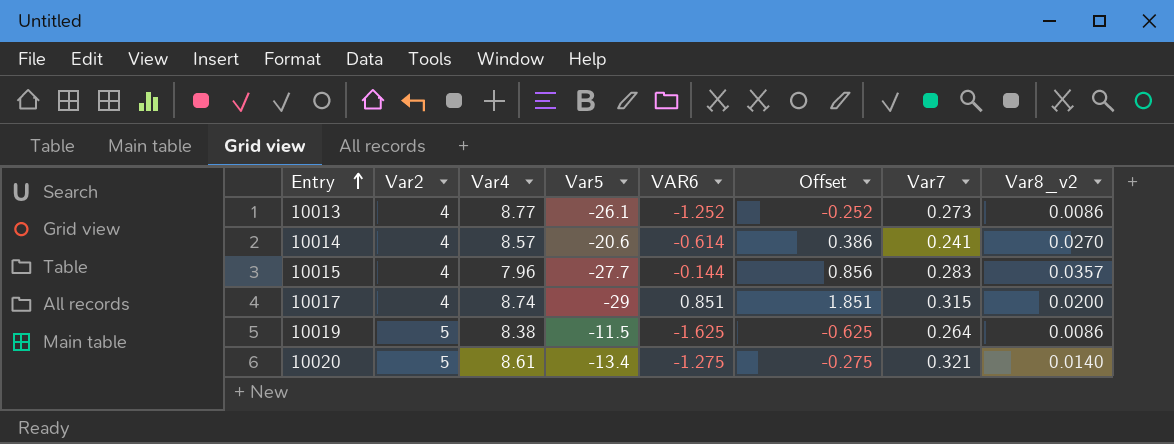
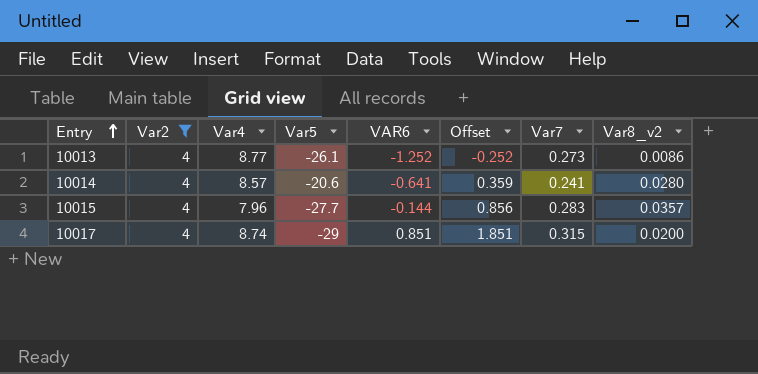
filter: none -> Var2 = 4
10014 | VAR6: -0.614 -> -0.641
10014 | Offset: 0.386 -> 0.359
10014 | Var8_v2: 0.0270 -> 0.0280

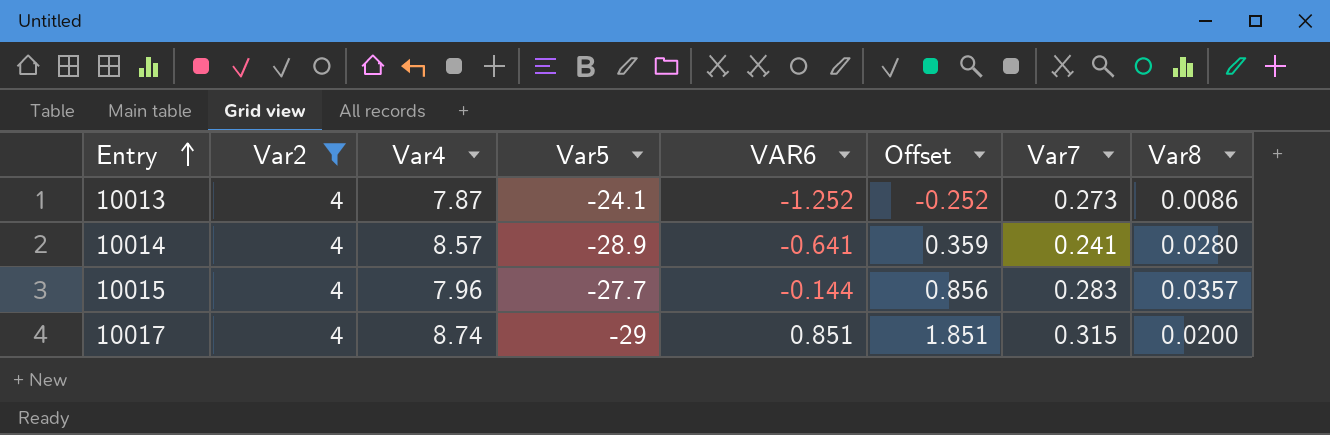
column name: Var8_v2 -> Var8
10013 | Var4: 8.77 -> 7.87
10013 | Var5: -26.1 -> -24.1
10014 | Var5: -20.6 -> -28.9

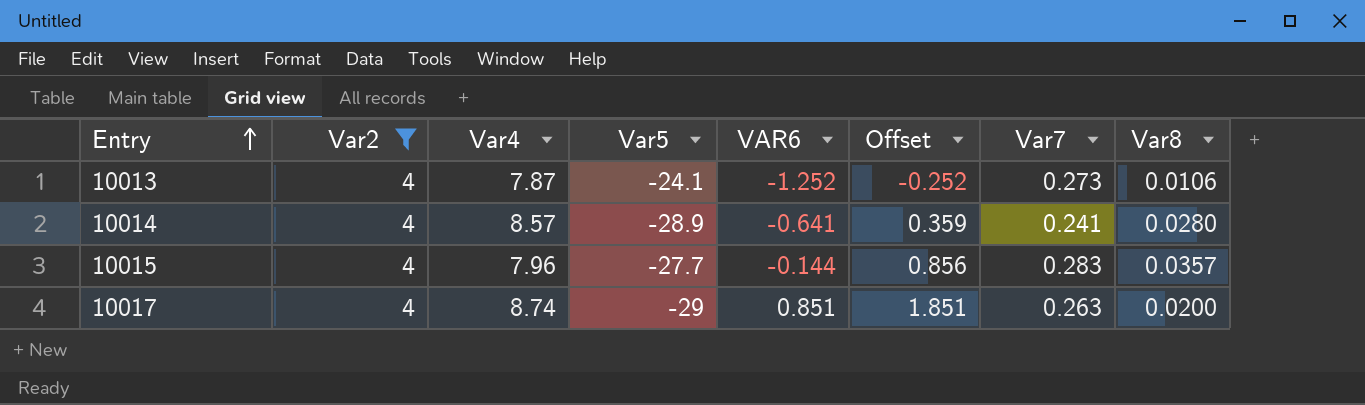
10013 | Var8: 0.0086 -> 0.0106
10017 | Var7: 0.315 -> 0.263

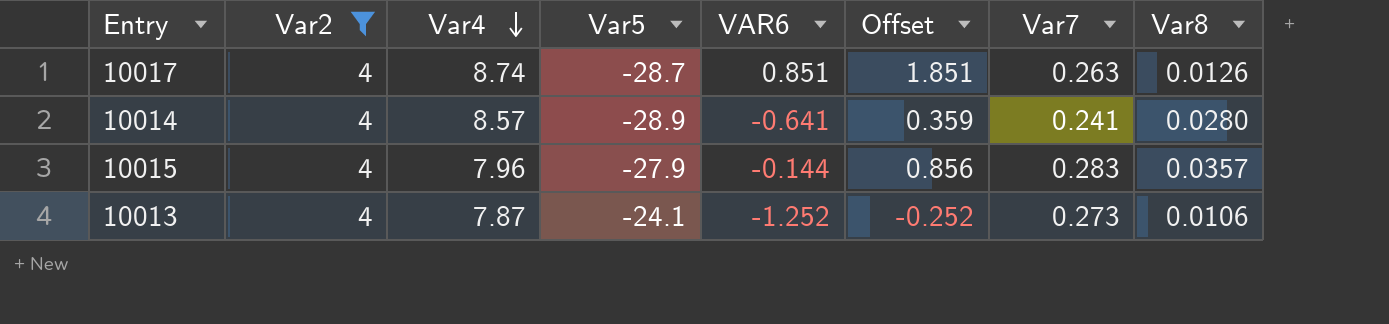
row order: Entry ascending -> Var4 descending
10017 | Var5: -29 -> -28.7
10017 | Var8: 0.0200 -> 0.0126
10015 | Var5: -27.7 -> -27.9

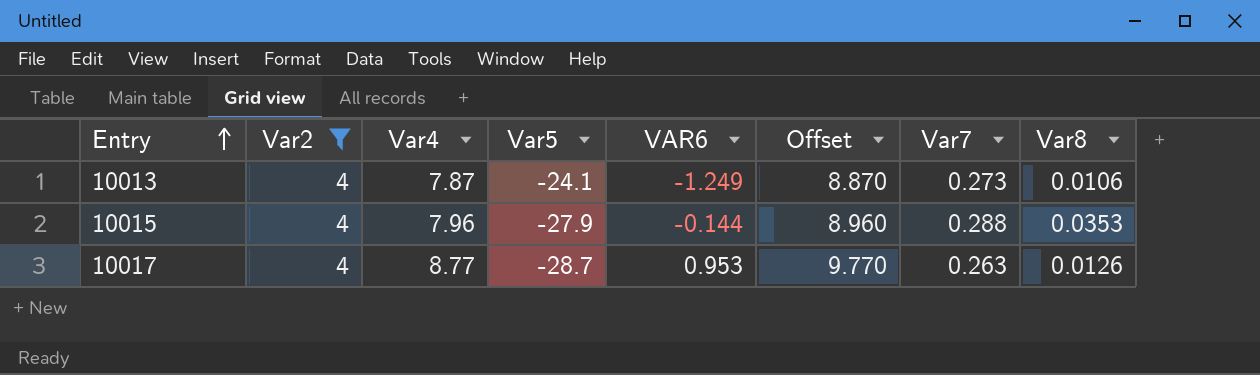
row order: Var4 descending -> Entry ascending
column Offset | formula: [VAR6] + 1 -> [Var4] + 1
row 10014: 4 | 8.57 | -28.9 | -0.641 | 0.359 | 0.241 | 0.0280 -> none
10013 | VAR6: -1.252 -> -1.249
10015 | Var7: 0.283 -> 0.288
10015 | Var8: 0.0357 -> 0.0353
10017 | Var4: 8.74 -> 8.77
10017 | VAR6: 0.851 -> 0.953

